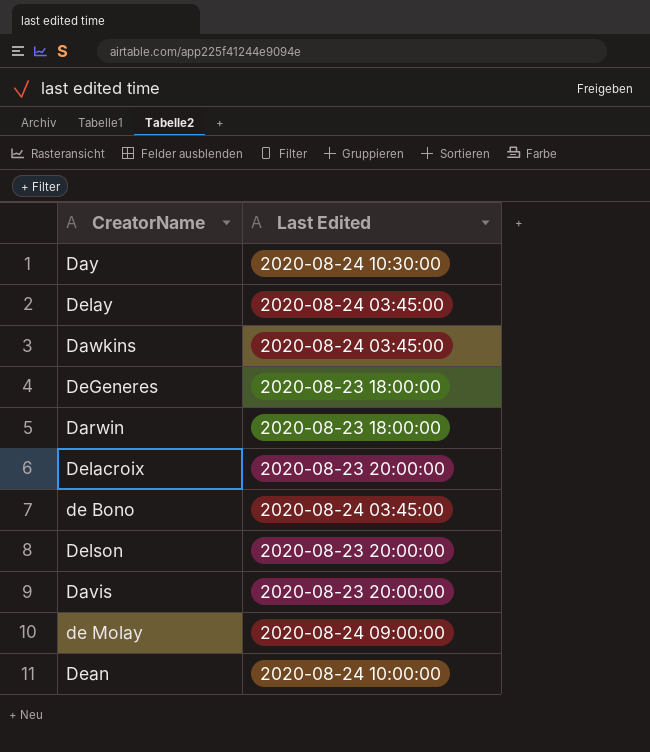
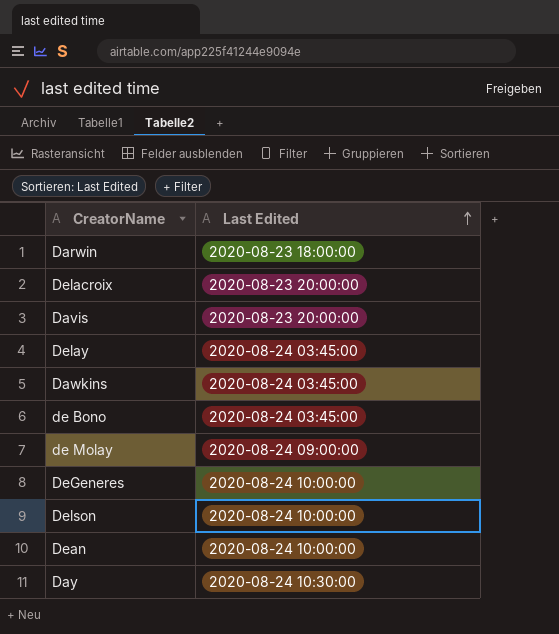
row order: none -> Last Edited ascending
DeGeneres | Last Edited: 2020-08-23 18:00:00 -> 2020-08-24 10:00:00
Delson | Last Edited: 2020-08-23 20:00:00 -> 2020-08-24 10:00:00

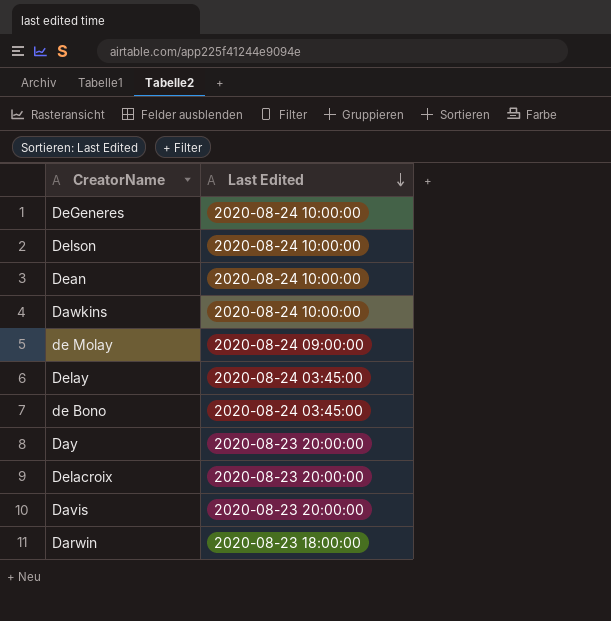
row order: Last Edited ascending -> Last Edited descending
Dawkins | Last Edited: 2020-08-24 03:45:00 -> 2020-08-24 10:00:00
Day | Last Edited: 2020-08-24 10:30:00 -> 2020-08-23 20:00:00

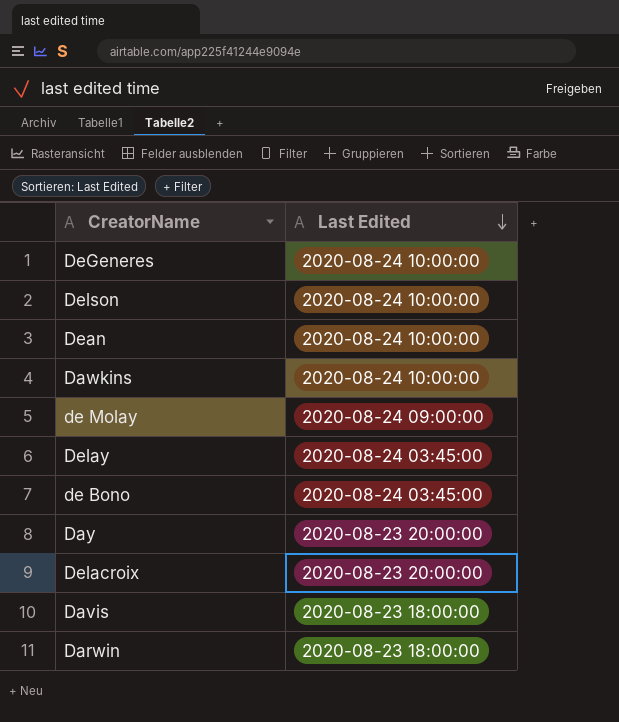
Davis | Last Edited: 2020-08-23 20:00:00 -> 2020-08-23 18:00:00

